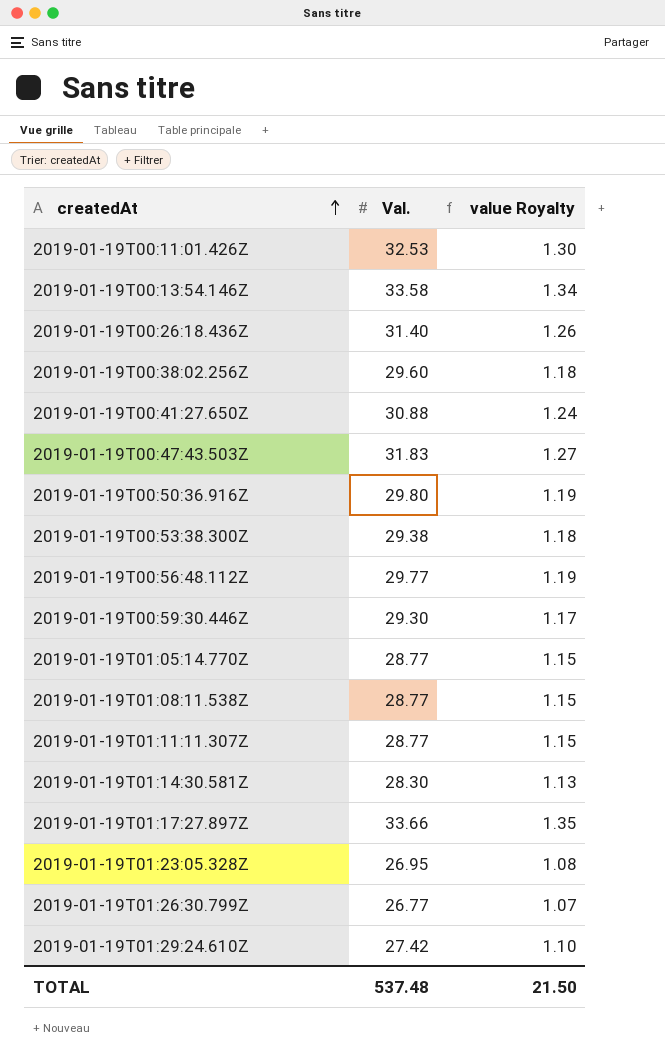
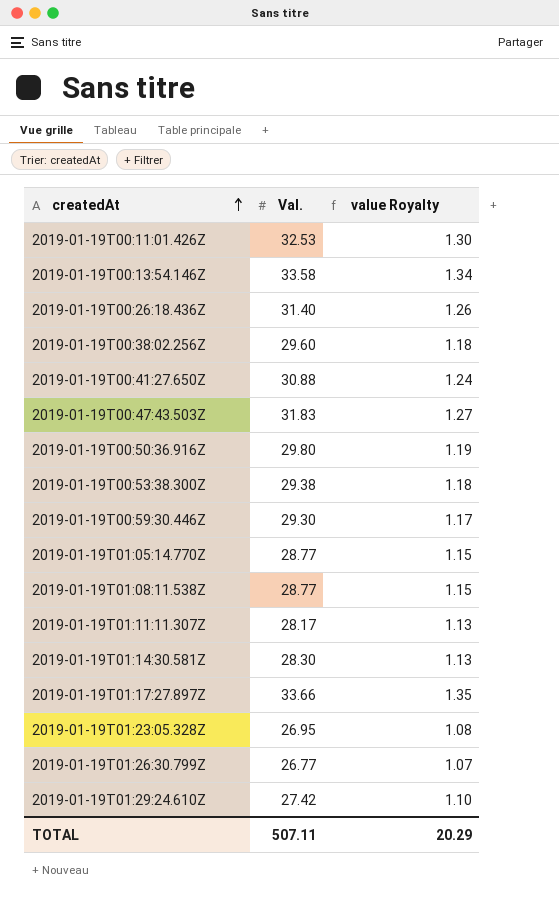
row 2019-01-19T00:56:48.112Z: 29.77 | 1.19 -> none
2019-01-19T01:11:11.307Z | Val.: 28.77 -> 28.17
2019-01-19T01:11:11.307Z | value Royalty: 1.15 -> 1.13
TOTAL | Val.: 537.48 -> 507.11
TOTAL | value Royalty: 21.50 -> 20.29

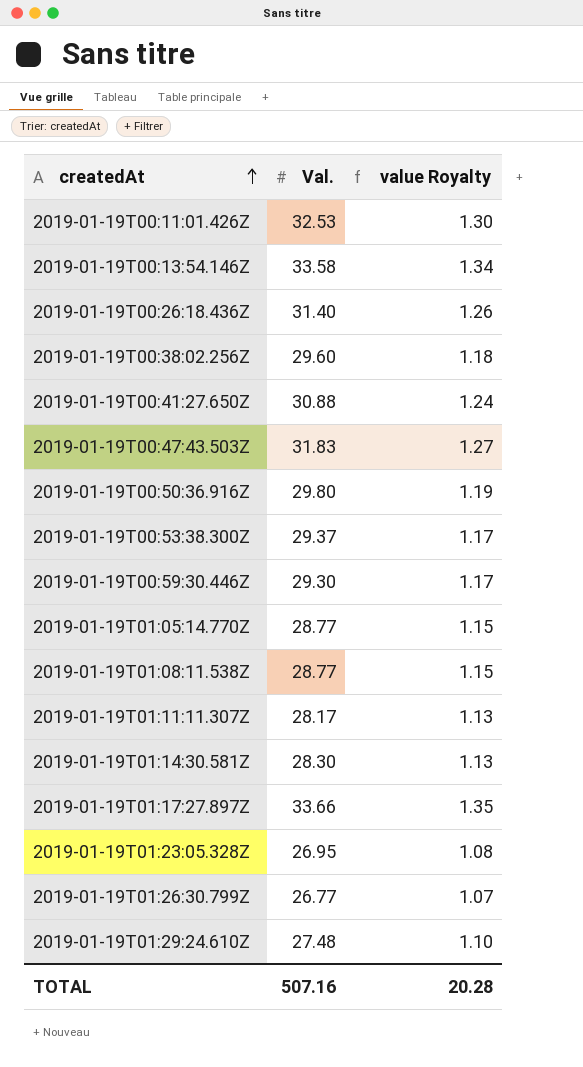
2019-01-19T00:53:38.300Z | Val.: 29.38 -> 29.37
2019-01-19T00:53:38.300Z | value Royalty: 1.18 -> 1.17
2019-01-19T01:29:24.610Z | Val.: 27.42 -> 27.48
TOTAL | Val.: 507.11 -> 507.16
TOTAL | value Royalty: 20.29 -> 20.28

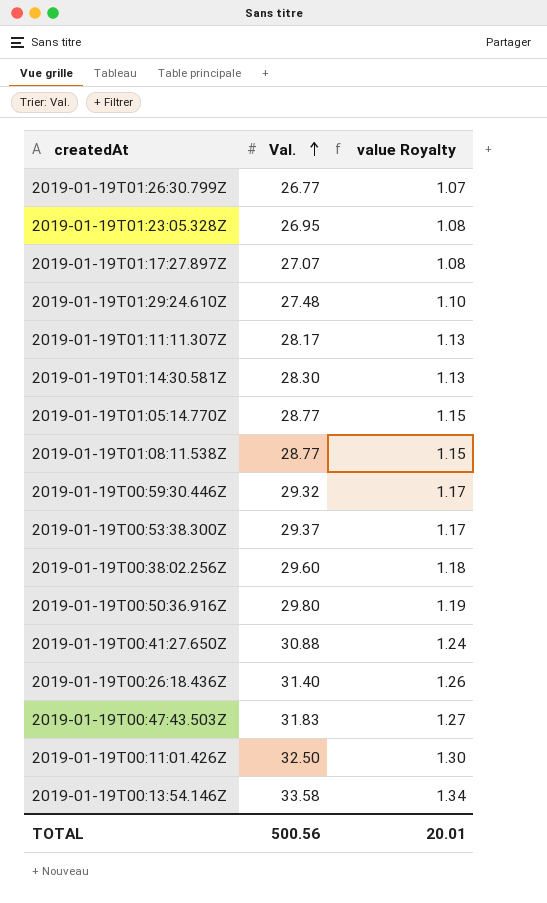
row order: createdAt ascending -> Val. ascending
2019-01-19T01:17:27.897Z | Val.: 33.66 -> 27.07
2019-01-19T01:17:27.897Z | value Royalty: 1.35 -> 1.08
2019-01-19T00:59:30.446Z | Val.: 29.30 -> 29.32
2019-01-19T00:11:01.426Z | Val.: 32.53 -> 32.50
TOTAL | Val.: 507.16 -> 500.56
TOTAL | value Royalty: 20.28 -> 20.01

